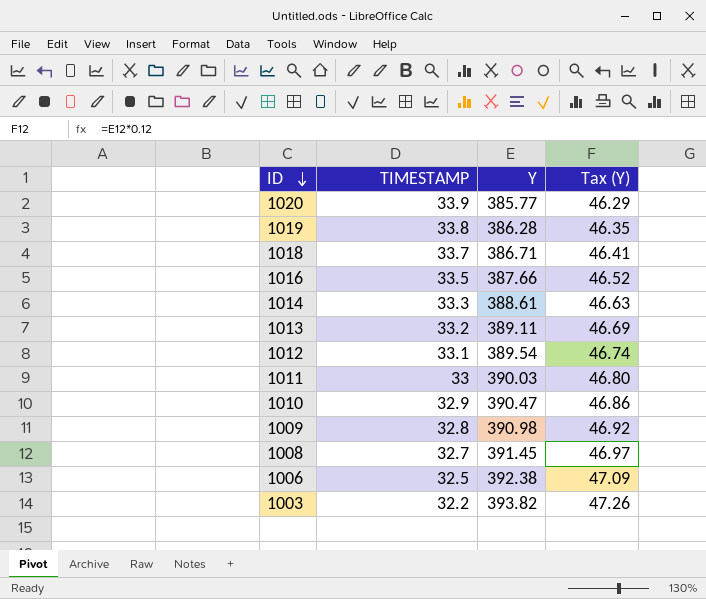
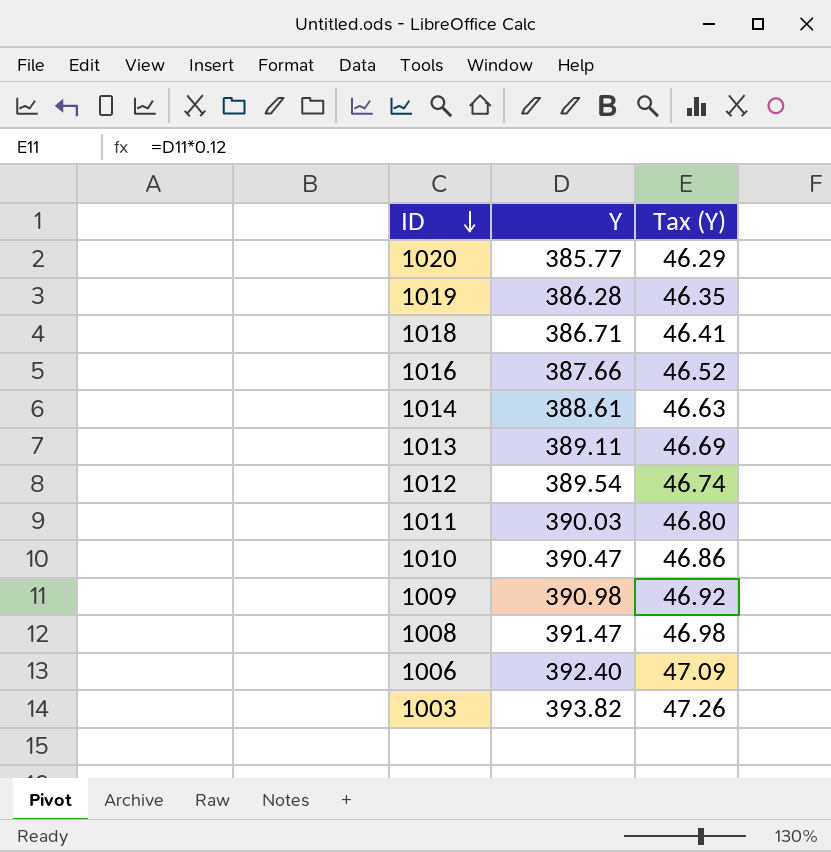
column TIMESTAMP | position: 2 -> none
1008 | Y: 391.45 -> 391.47
1008 | Tax (Y): 46.97 -> 46.98
1006 | Y: 392.38 -> 392.40

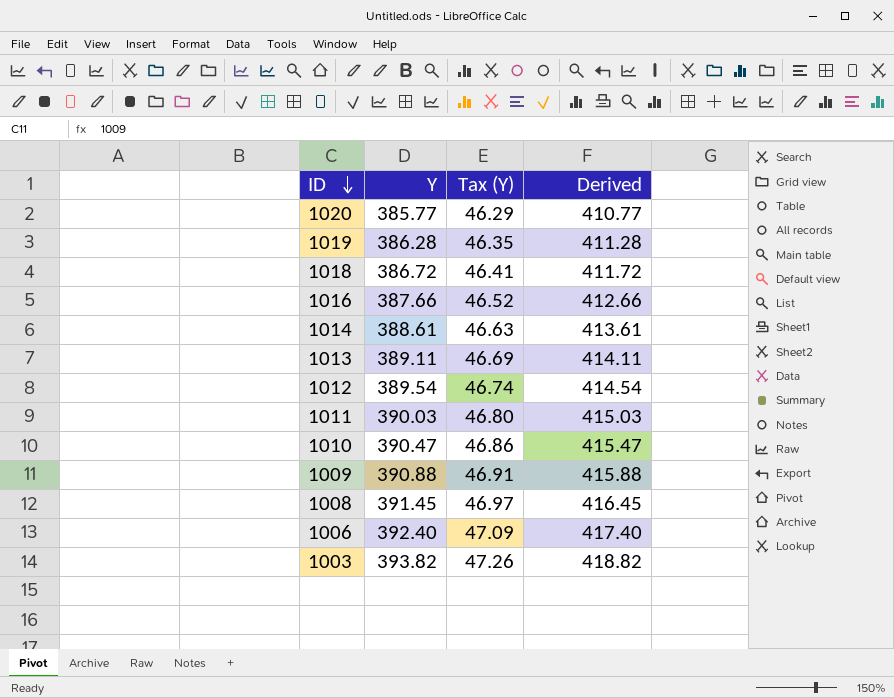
column Derived | formula: none -> [Y] + 25
1018 | Y: 386.71 -> 386.72
1009 | Y: 390.98 -> 390.88
1009 | Tax (Y): 46.92 -> 46.91
1008 | Y: 391.47 -> 391.45
1008 | Tax (Y): 46.98 -> 46.97

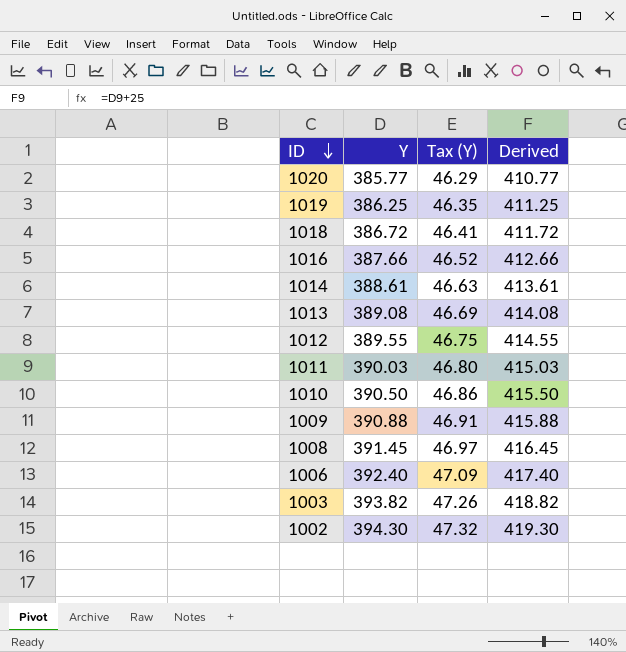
1019 | Y: 386.28 -> 386.25
1019 | Derived: 411.28 -> 411.25
1013 | Y: 389.11 -> 389.08
1013 | Derived: 414.11 -> 414.08
1012 | Y: 389.54 -> 389.55
1012 | Tax (Y): 46.74 -> 46.75
1012 | Derived: 414.54 -> 414.55
1010 | Y: 390.47 -> 390.50
1010 | Derived: 415.47 -> 415.50
row 1002: none -> 394.30 | 47.32 | 419.30

